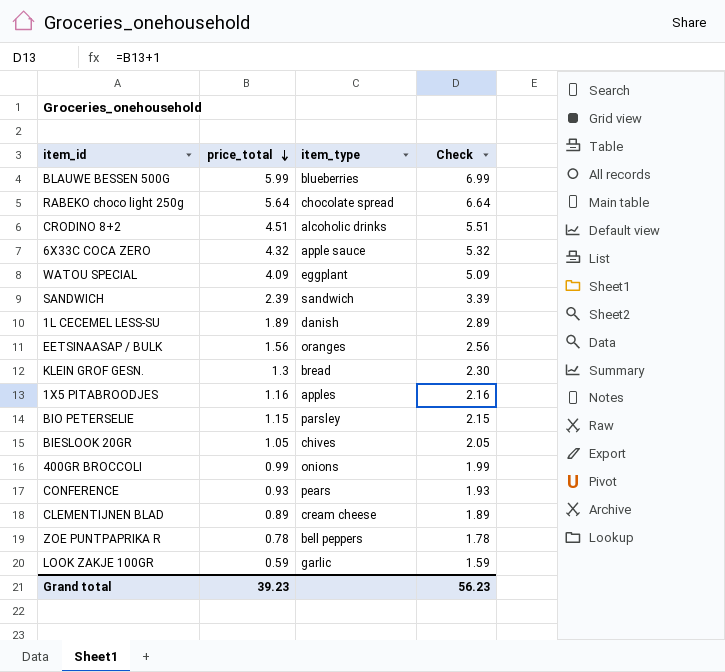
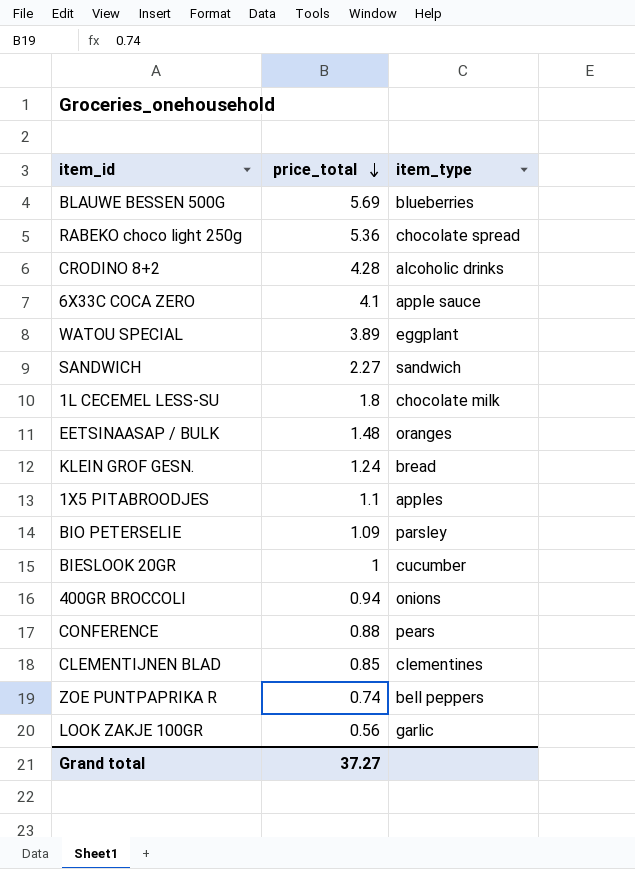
column Check | formula: [price_total] + 1 -> none
BLAUWE BESSEN 500G | price_total: 5.99 -> 5.69
RABEKO choco light 250g | price_total: 5.64 -> 5.36
CRODINO 8+2 | price_total: 4.51 -> 4.28
6X33C COCA ZERO | price_total: 4.32 -> 4.1
WATOU SPECIAL | price_total: 4.09 -> 3.89
SANDWICH | price_total: 2.39 -> 2.27
1L CECEMEL LESS-SU | price_total: 1.89 -> 1.8
1L CECEMEL LESS-SU | item_type: danish -> chocolate milk
EETSINAASAP / BULK | price_total: 1.56 -> 1.48
KLEIN GROF GESN. | price_total: 1.3 -> 1.24
1X5 PITABROODJES | price_total: 1.16 -> 1.1
BIO PETERSELIE | price_total: 1.15 -> 1.09
BIESLOOK 20GR | price_total: 1.05 -> 1
BIESLOOK 20GR | item_type: chives -> cucumber
400GR BROCCOLI | price_total: 0.99 -> 0.94
CONFERENCE | price_total: 0.93 -> 0.88
CLEMENTIJNEN BLAD | price_total: 0.89 -> 0.85
CLEMENTIJNEN BLAD | item_type: cream cheese -> clementines
ZOE PUNTPAPRIKA R | price_total: 0.78 -> 0.74
LOOK ZAKJE 100GR | price_total: 0.59 -> 0.56
Grand total | price_total: 39.23 -> 37.27

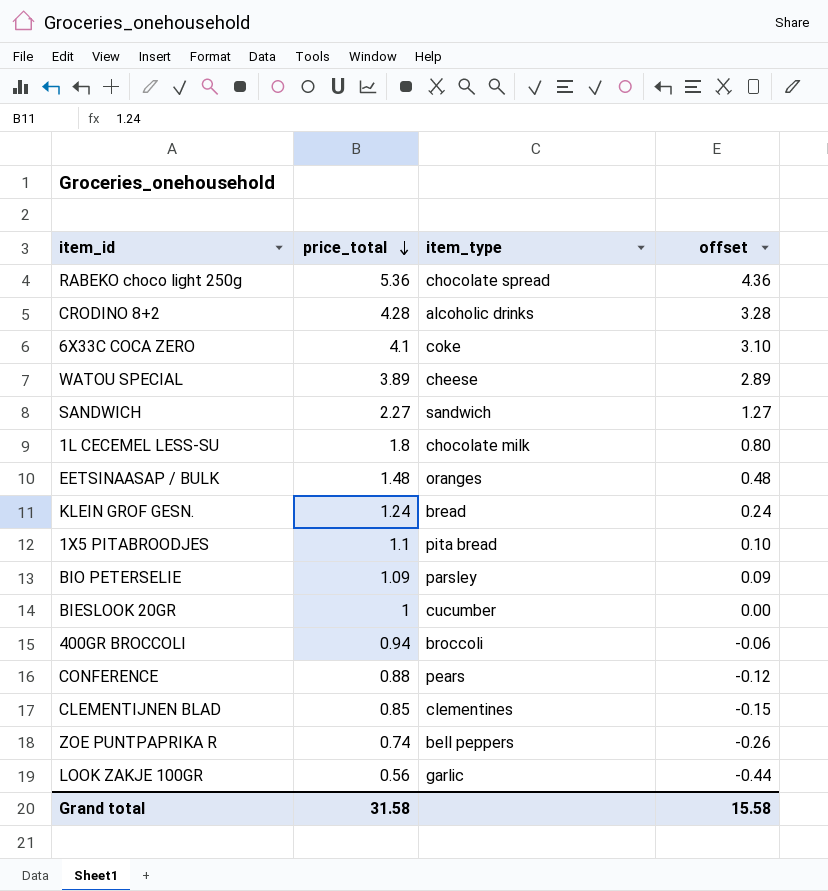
column offset | formula: none -> [price_total] - 1
row BLAUWE BESSEN 500G: 5.69 | blueberries -> none
6X33C COCA ZERO | item_type: apple sauce -> coke
WATOU SPECIAL | item_type: eggplant -> cheese
1X5 PITABROODJES | item_type: apples -> pita bread
400GR BROCCOLI | item_type: onions -> broccoli
Grand total | price_total: 37.27 -> 31.58

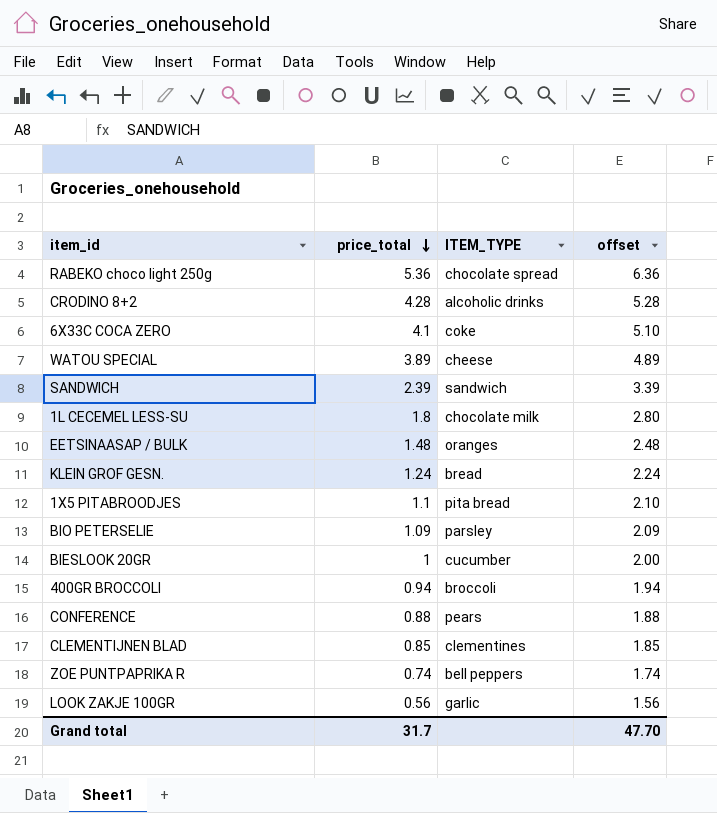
column name: item_type -> ITEM_TYPE
column offset | formula: [price_total] - 1 -> [price_total] + 1
SANDWICH | price_total: 2.27 -> 2.39
Grand total | price_total: 31.58 -> 31.7
Grand total | offset: 15.58 -> 47.70

